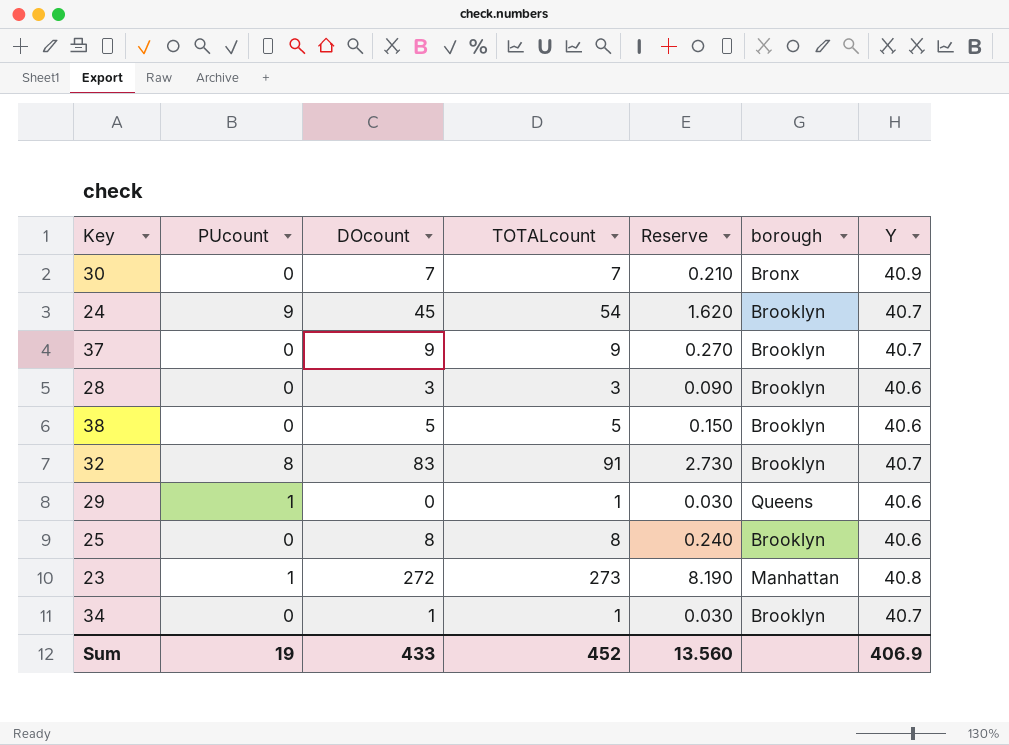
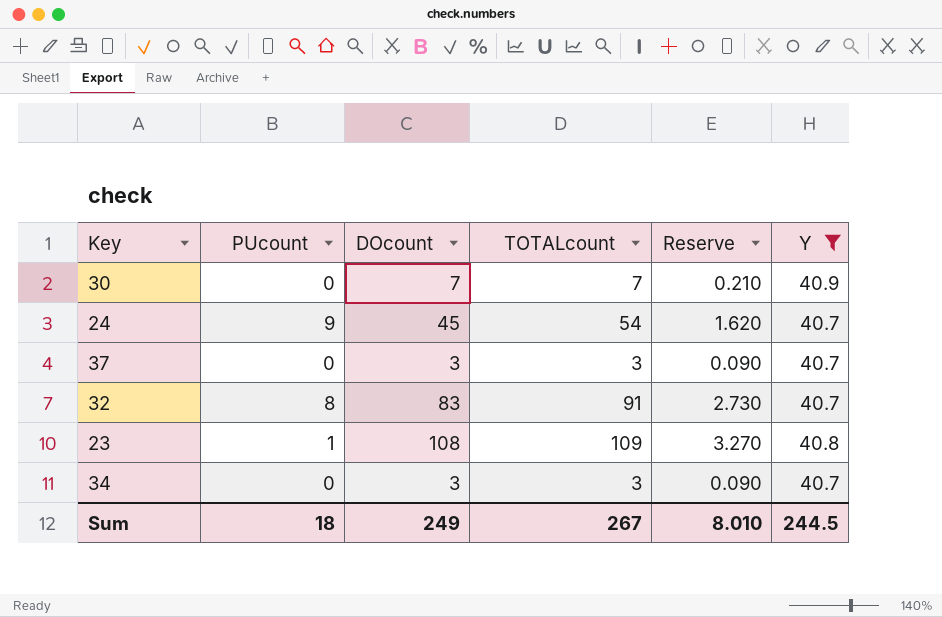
filter: none -> Y != 40.6
column borough | position: 6 -> none
37 | DOcount: 9 -> 3
37 | TOTALcount: 9 -> 3
37 | Reserve: 0.270 -> 0.090
23 | DOcount: 272 -> 108
23 | TOTALcount: 273 -> 109
23 | Reserve: 8.190 -> 3.270
34 | DOcount: 1 -> 3
34 | TOTALcount: 1 -> 3
34 | Reserve: 0.030 -> 0.090
Sum | PUcount: 19 -> 18
Sum | DOcount: 433 -> 249
Sum | TOTALcount: 452 -> 267
Sum | Reserve: 13.560 -> 8.010
Sum | Y: 406.9 -> 244.5

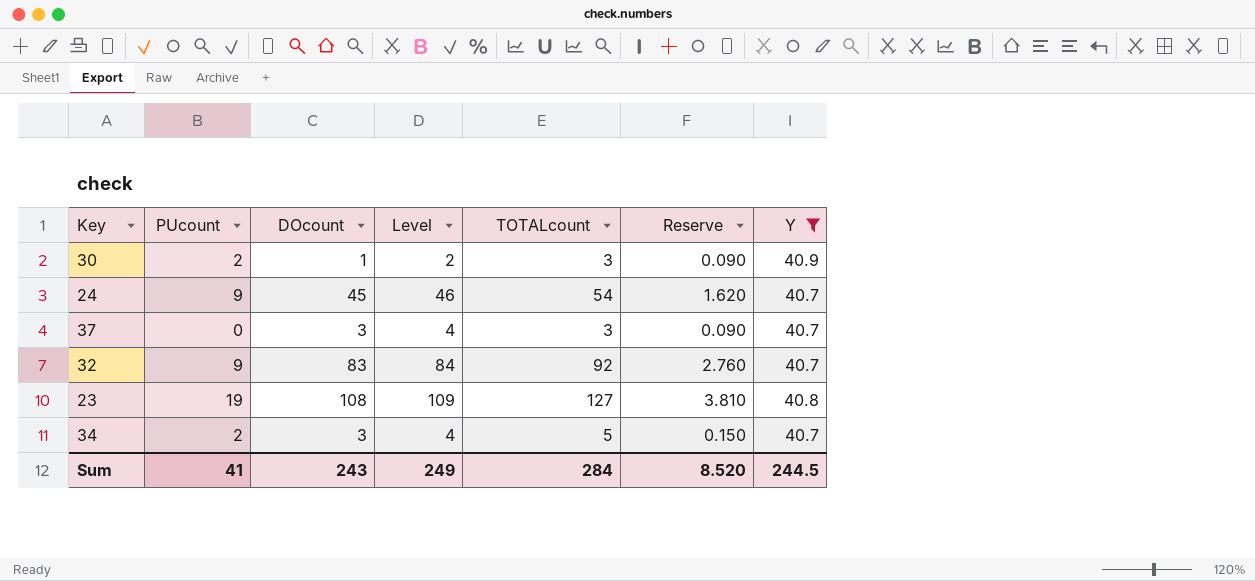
column Level | formula: none -> [DOcount] + 1
30 | PUcount: 0 -> 2
30 | DOcount: 7 -> 1
30 | TOTALcount: 7 -> 3
30 | Reserve: 0.210 -> 0.090
32 | PUcount: 8 -> 9
32 | TOTALcount: 91 -> 92
32 | Reserve: 2.730 -> 2.760
23 | PUcount: 1 -> 19
23 | TOTALcount: 109 -> 127
23 | Reserve: 3.270 -> 3.810
34 | PUcount: 0 -> 2
34 | TOTALcount: 3 -> 5
34 | Reserve: 0.090 -> 0.150
Sum | PUcount: 18 -> 41
Sum | DOcount: 249 -> 243
Sum | TOTALcount: 267 -> 284
Sum | Reserve: 8.010 -> 8.520

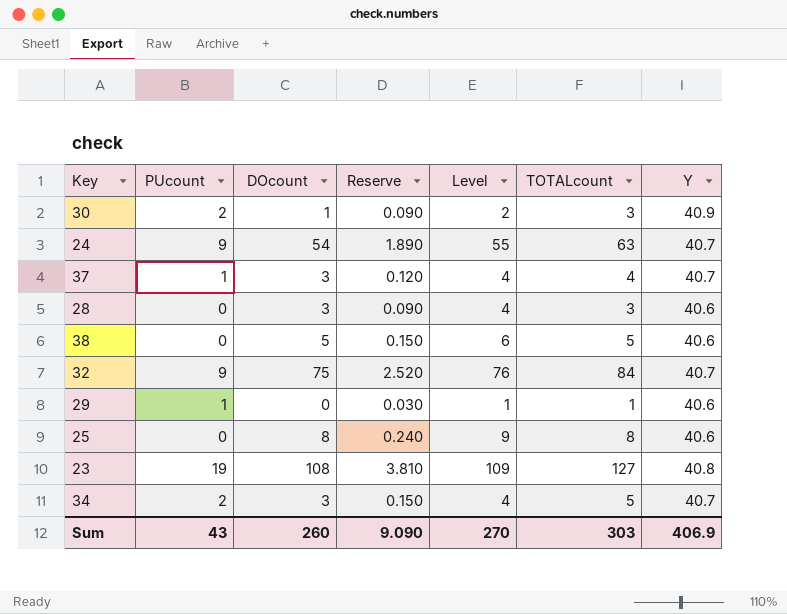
filter: Y != 40.6 -> none
column Reserve | position: 6 -> 4
24 | DOcount: 45 -> 54
24 | Reserve: 1.620 -> 1.890
24 | Level: 46 -> 55
24 | TOTALcount: 54 -> 63
37 | PUcount: 0 -> 1
37 | Reserve: 0.090 -> 0.120
37 | TOTALcount: 3 -> 4
32 | DOcount: 83 -> 75
32 | Reserve: 2.760 -> 2.520
32 | Level: 84 -> 76
32 | TOTALcount: 92 -> 84
Sum | PUcount: 41 -> 43
Sum | DOcount: 243 -> 260
Sum | Reserve: 8.520 -> 9.090
Sum | Level: 249 -> 270
Sum | TOTALcount: 284 -> 303
Sum | Y: 244.5 -> 406.9

